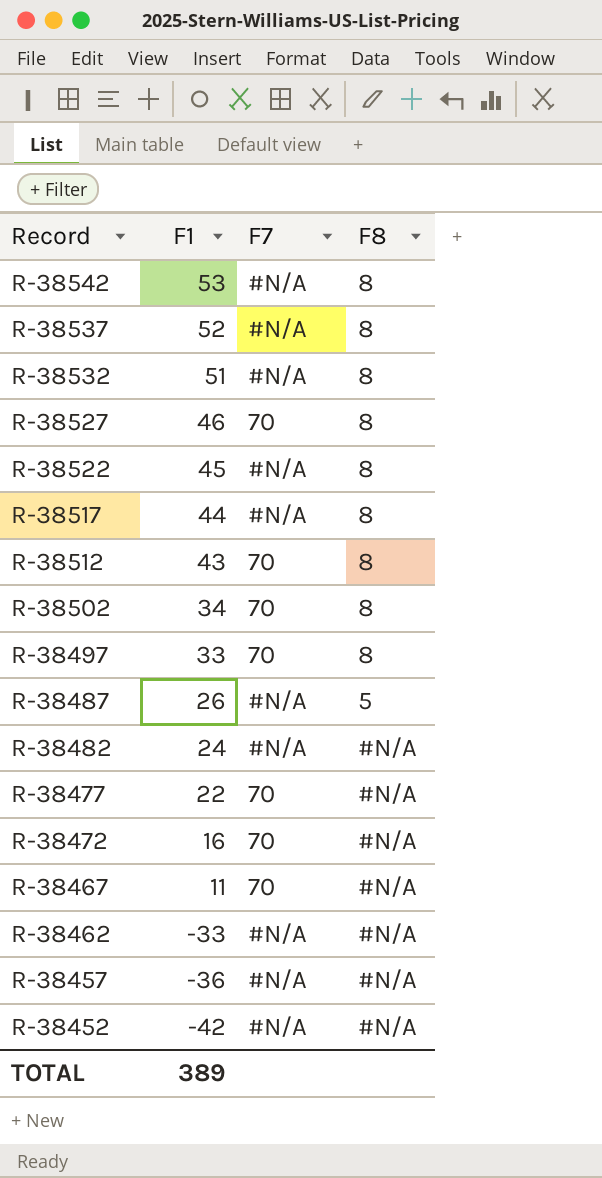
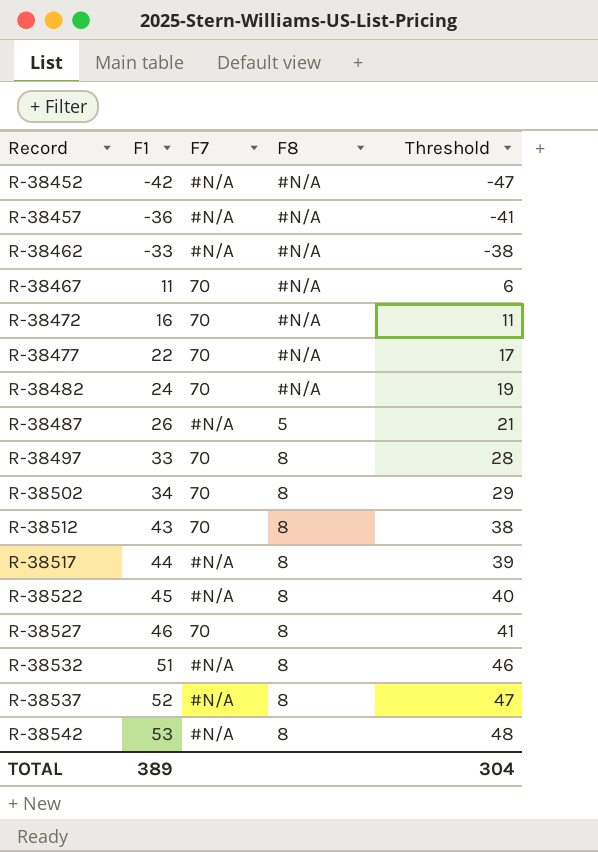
row order: Record descending -> Record ascending
column Threshold | formula: none -> [F1] - 5
R-38482 | F7: #N/A -> 70

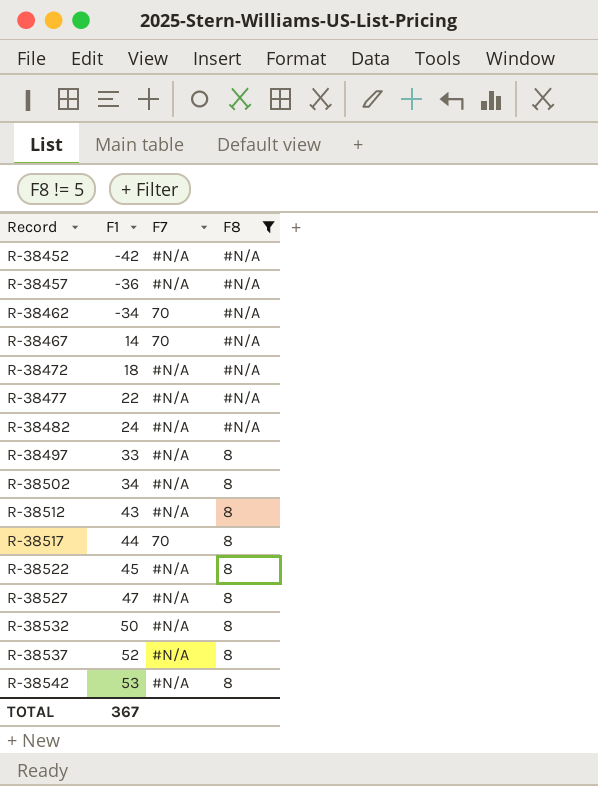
filter: none -> F8 != 5
column Threshold | formula: [F1] - 5 -> none
R-38462 | F1: -33 -> -34
R-38462 | F7: #N/A -> 70
R-38467 | F1: 11 -> 14
R-38472 | F1: 16 -> 18
R-38472 | F7: 70 -> #N/A
R-38477 | F7: 70 -> #N/A
R-38482 | F7: 70 -> #N/A
R-38497 | F7: 70 -> #N/A
R-38502 | F7: 70 -> #N/A
R-38512 | F7: 70 -> #N/A
R-38517 | F7: #N/A -> 70
R-38527 | F1: 46 -> 47
R-38527 | F7: 70 -> #N/A
R-38532 | F1: 51 -> 50
TOTAL | F1: 389 -> 367

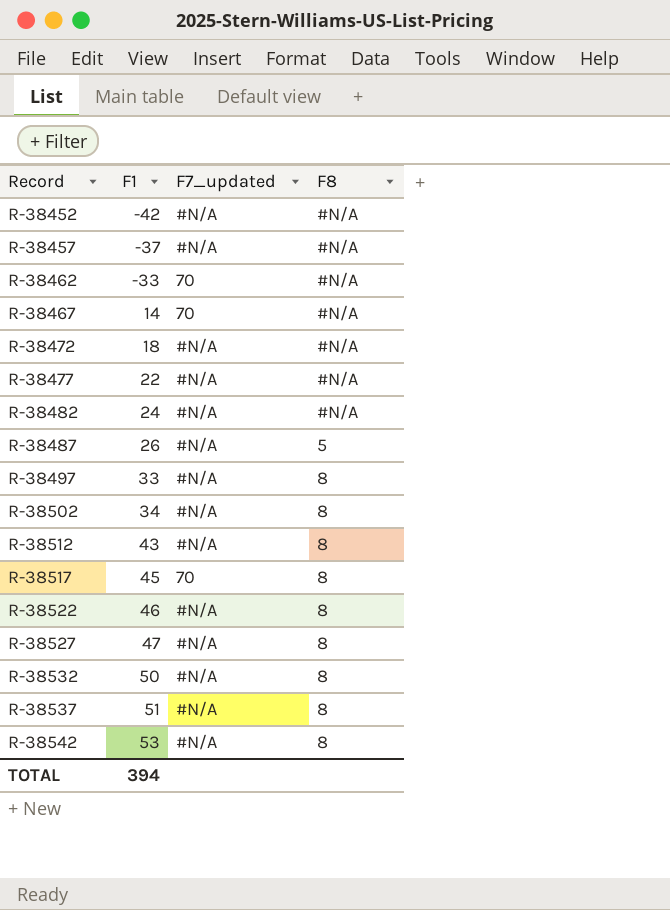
filter: F8 != 5 -> none
column name: F7 -> F7_updated
R-38457 | F1: -36 -> -37
R-38462 | F1: -34 -> -33
R-38517 | F1: 44 -> 45
R-38522 | F1: 45 -> 46
R-38537 | F1: 52 -> 51
TOTAL | F1: 367 -> 394

